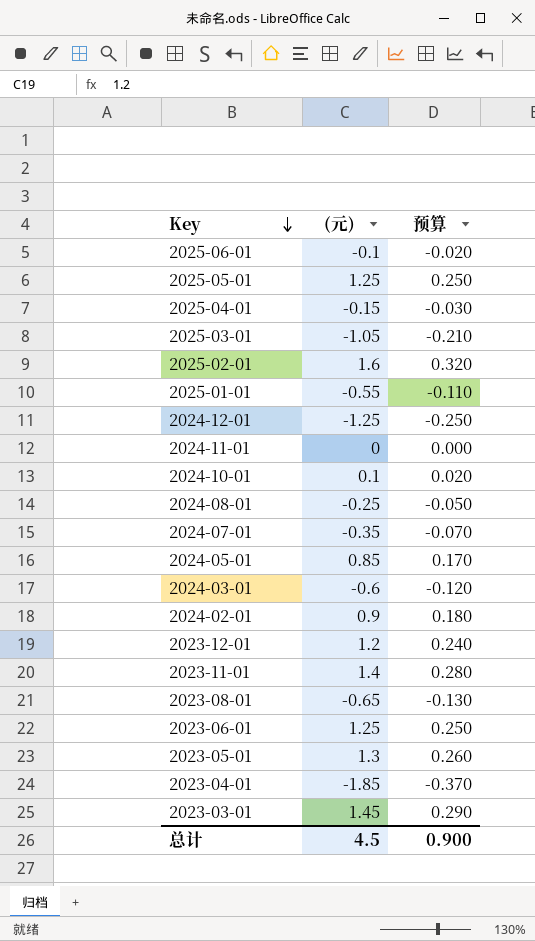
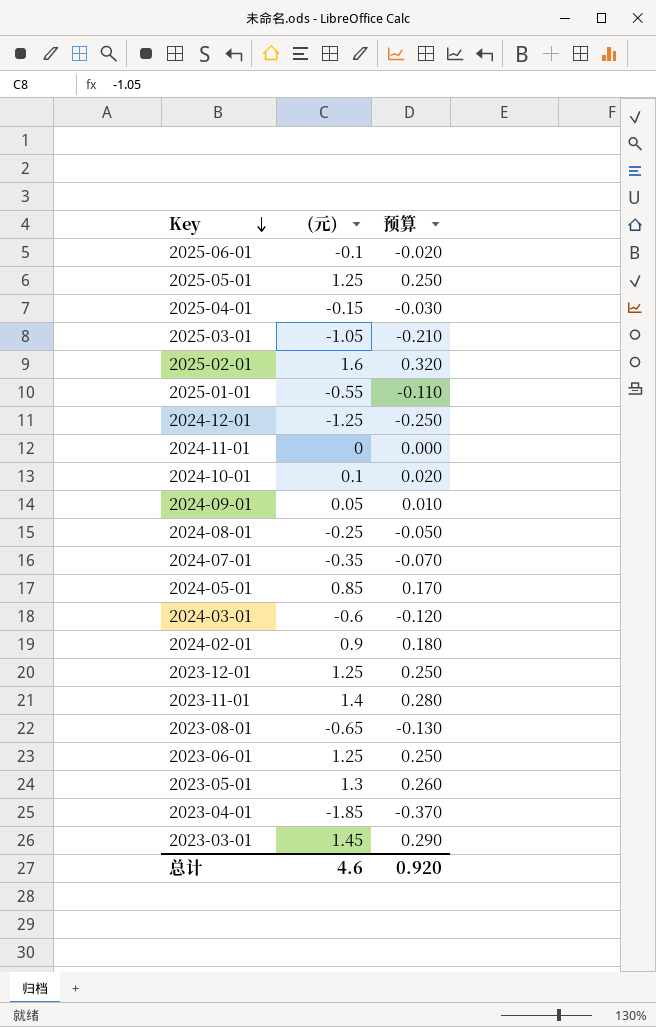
row 2024-09-01: none -> 0.05 | 0.010
2023-12-01 | (元): 1.2 -> 1.25
2023-12-01 | 预算: 0.240 -> 0.250
总计 | (元): 4.5 -> 4.6
总计 | 预算: 0.900 -> 0.920

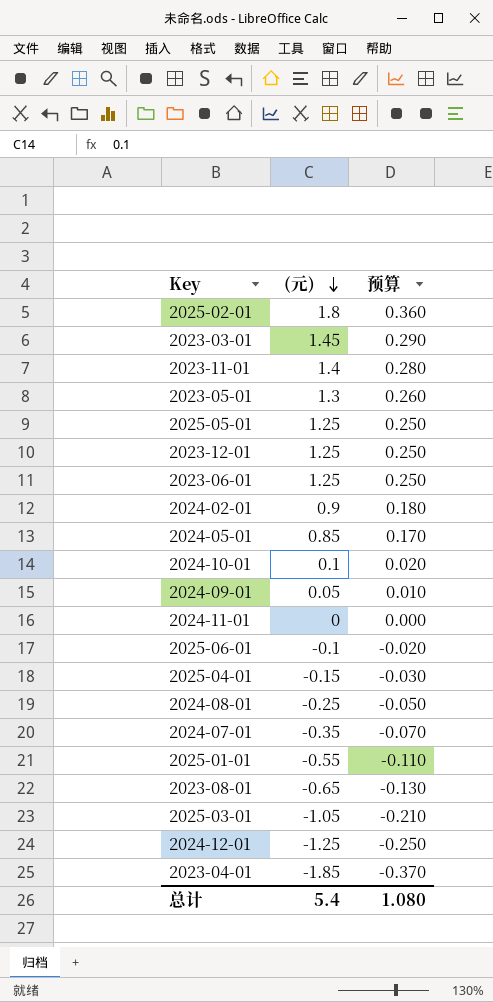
row order: Key descending -> (元) descending
row 2024-03-01: -0.6 | -0.120 -> none
2025-02-01 | (元): 1.6 -> 1.8
2025-02-01 | 预算: 0.320 -> 0.360
总计 | (元): 4.6 -> 5.4
总计 | 预算: 0.920 -> 1.080

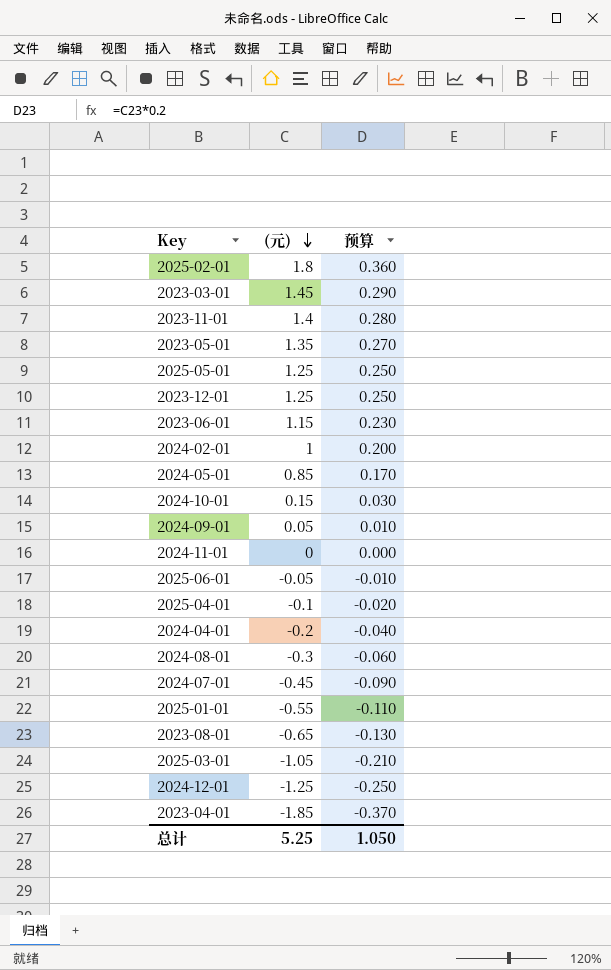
2023-05-01 | (元): 1.3 -> 1.35
2023-05-01 | 预算: 0.260 -> 0.270
2023-06-01 | (元): 1.25 -> 1.15
2023-06-01 | 预算: 0.250 -> 0.230
2024-02-01 | (元): 0.9 -> 1
2024-02-01 | 预算: 0.180 -> 0.200
2024-10-01 | (元): 0.1 -> 0.15
2024-10-01 | 预算: 0.020 -> 0.030
2025-06-01 | (元): -0.1 -> -0.05
2025-06-01 | 预算: -0.020 -> -0.010
2025-04-01 | (元): -0.15 -> -0.1
2025-04-01 | 预算: -0.030 -> -0.020
row 2024-04-01: none -> -0.2 | -0.040
2024-08-01 | (元): -0.25 -> -0.3
2024-08-01 | 预算: -0.050 -> -0.060
2024-07-01 | (元): -0.35 -> -0.45
2024-07-01 | 预算: -0.070 -> -0.090
总计 | (元): 5.4 -> 5.25
总计 | 预算: 1.080 -> 1.050

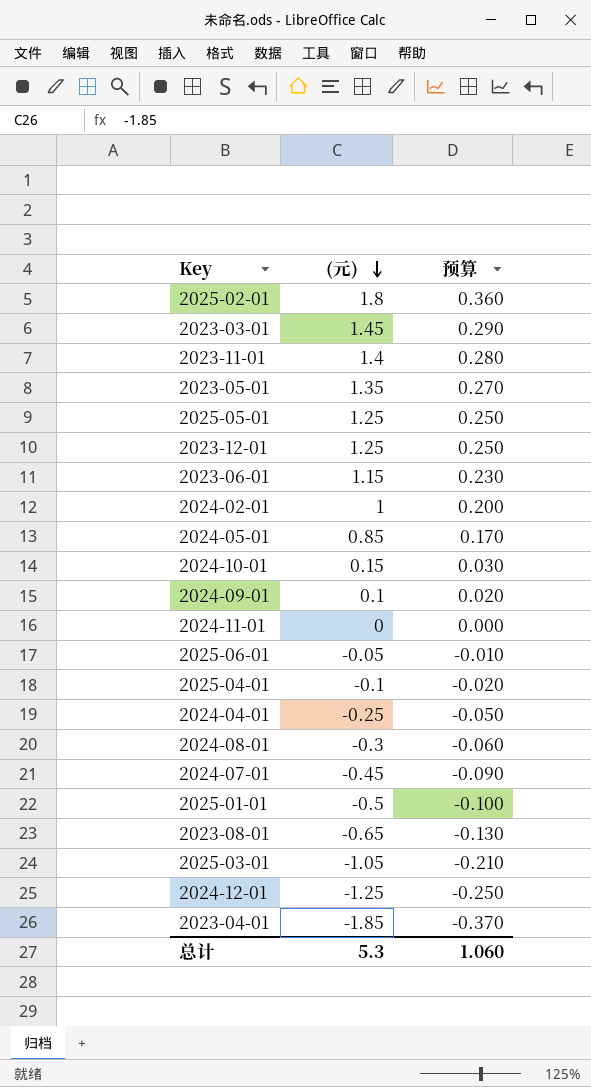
2024-09-01 | (元): 0.05 -> 0.1
2024-09-01 | 预算: 0.010 -> 0.020
2024-04-01 | (元): -0.2 -> -0.25
2024-04-01 | 预算: -0.040 -> -0.050
2025-01-01 | (元): -0.55 -> -0.5
2025-01-01 | 预算: -0.110 -> -0.100
总计 | (元): 5.25 -> 5.3
总计 | 预算: 1.050 -> 1.060

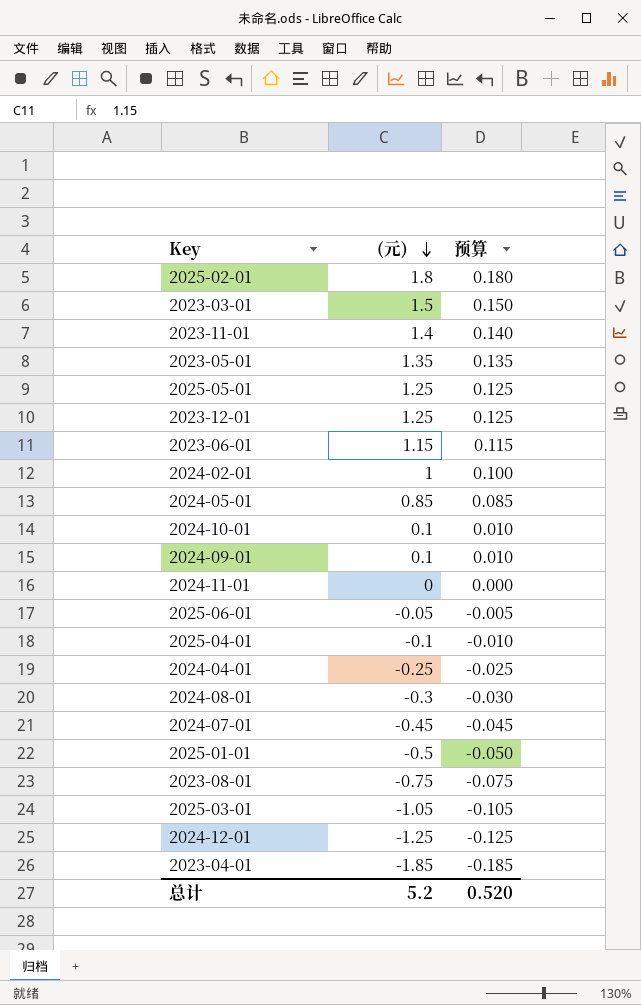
column 预算 | formula: [(元)] * 0.2 -> [(元)] * 0.1
2023-03-01 | (元): 1.45 -> 1.5
2024-10-01 | (元): 0.15 -> 0.1
2023-08-01 | (元): -0.65 -> -0.75
总计 | (元): 5.3 -> 5.2
总计 | 预算: 1.060 -> 0.520

